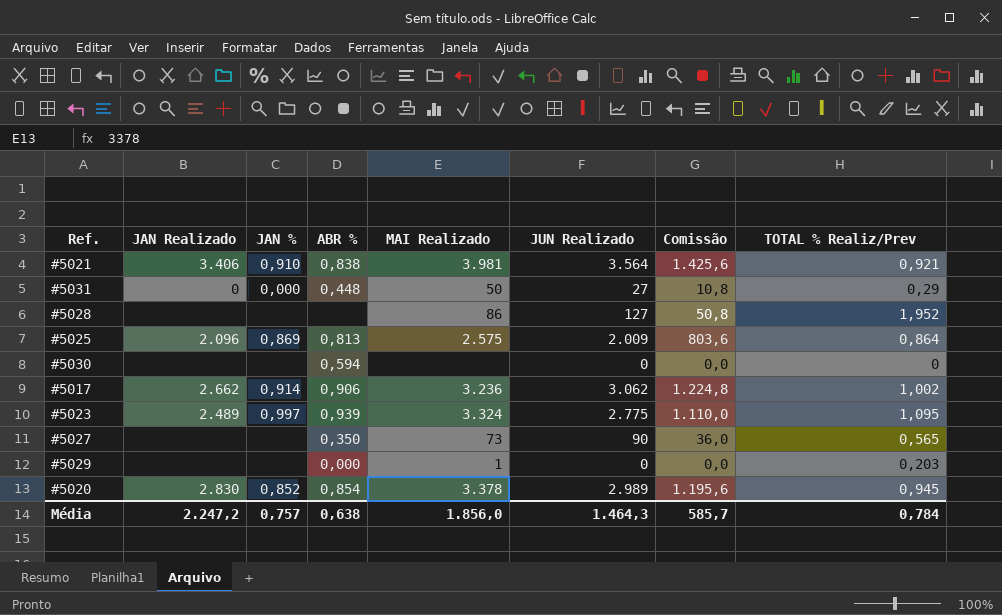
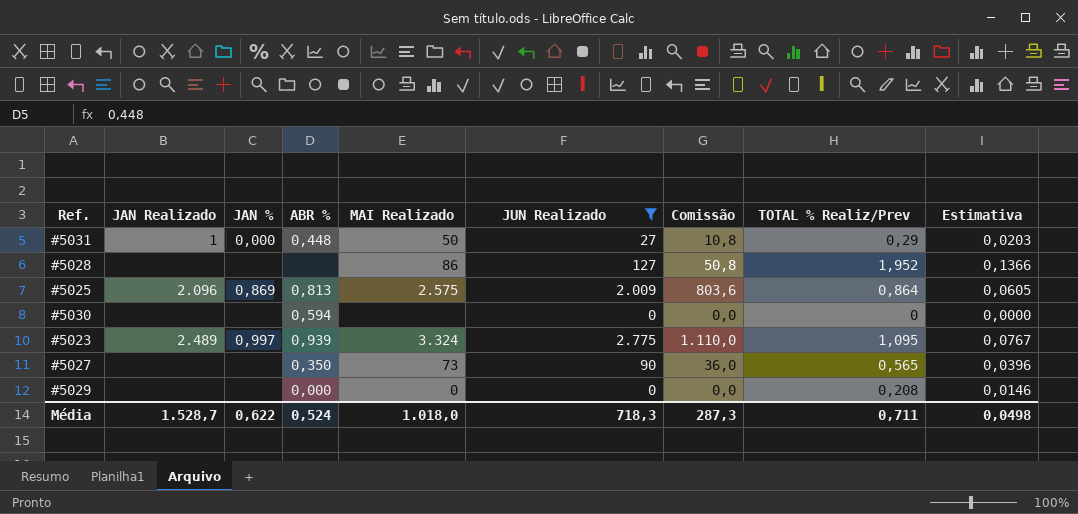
filter: none -> JUN Realizado <= 2.775
column Estimativa | formula: none -> [TOTAL % Realiz/Prev] * 0,07
#5031 | JAN Realizado: 0 -> 1
#5029 | MAI Realizado: 1 -> 0
#5029 | TOTAL % Realiz/Prev: 0,203 -> 0,208
Média | JAN Realizado: 2.247,2 -> 1.528,7
Média | JAN %: 0,757 -> 0,622
Média | ABR %: 0,638 -> 0,524
Média | MAI Realizado: 1.856,0 -> 1.018,0
Média | JUN Realizado: 1.464,3 -> 718,3
Média | Comissão: 585,7 -> 287,3
Média | TOTAL % Realiz/Prev: 0,784 -> 0,711

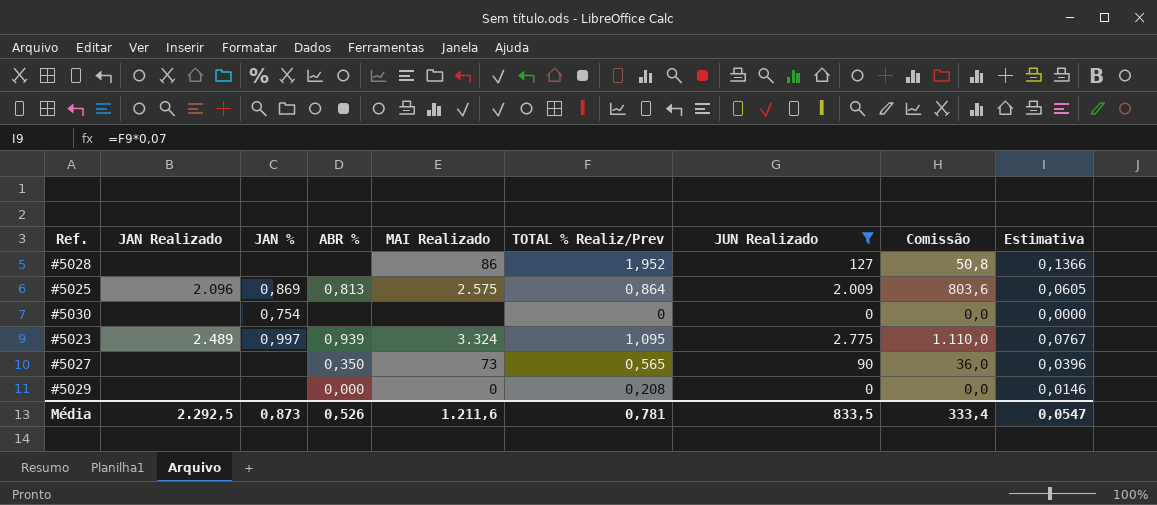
column TOTAL % Realiz/Prev | position: 8 -> 6
row #5031: 1 | 0,000 | 0,448 | 50 | 27 | 10,8 | 0,29 | 0,0203 -> none
#5030 | JAN %: none -> 0,754
#5030 | ABR %: 0,594 -> none
Média | JAN Realizado: 1.528,7 -> 2.292,5
Média | JAN %: 0,622 -> 0,873
Média | ABR %: 0,524 -> 0,526
Média | MAI Realizado: 1.018,0 -> 1.211,6
Média | TOTAL % Realiz/Prev: 0,711 -> 0,781
Média | JUN Realizado: 718,3 -> 833,5
Média | Comissão: 287,3 -> 333,4
Média | Estimativa: 0,0498 -> 0,0547

